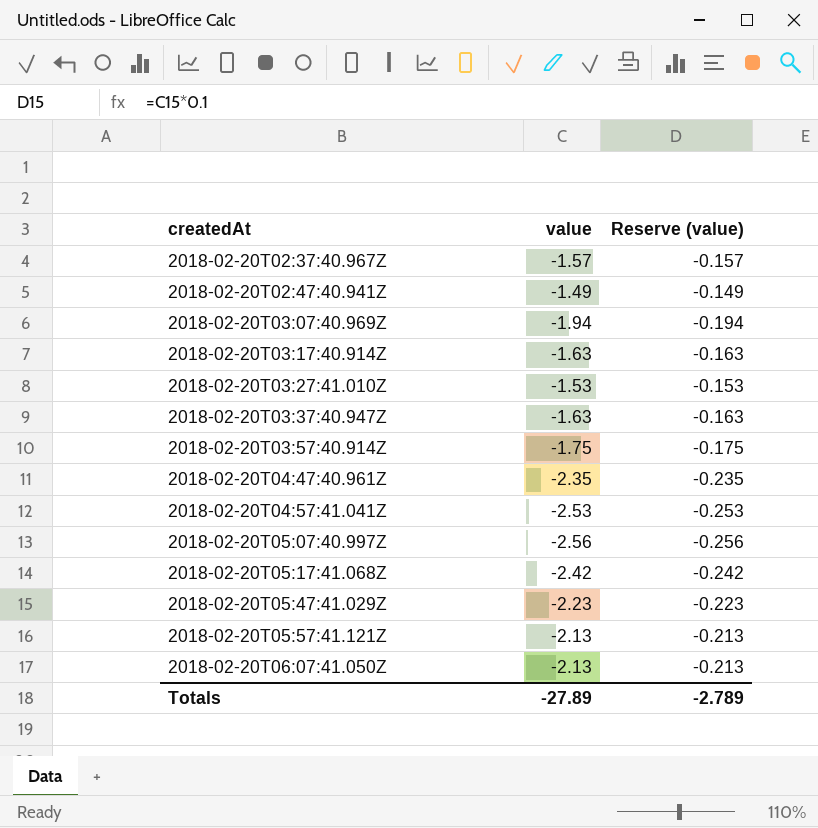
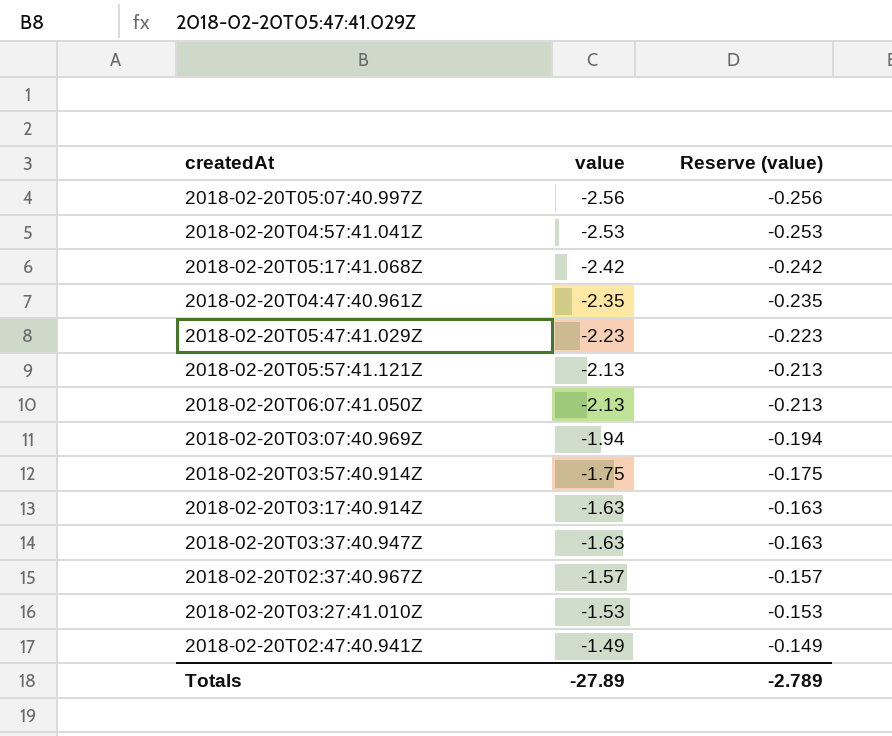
row order: createdAt ascending -> value ascending

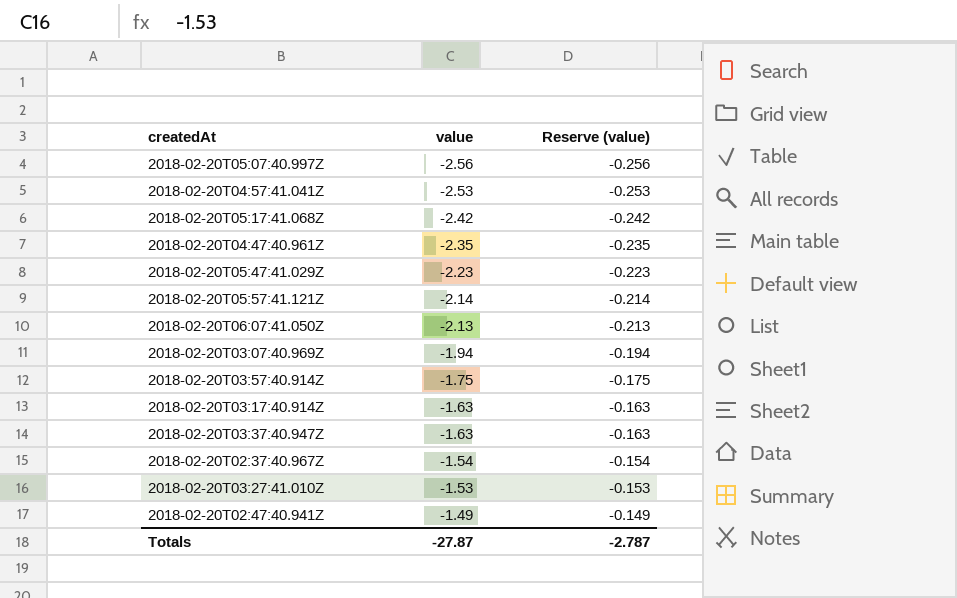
2018-02-20T05:57:41.121Z | value: -2.13 -> -2.14
2018-02-20T05:57:41.121Z | Reserve (value): -0.213 -> -0.214
2018-02-20T02:37:40.967Z | value: -1.57 -> -1.54
2018-02-20T02:37:40.967Z | Reserve (value): -0.157 -> -0.154
Totals | value: -27.89 -> -27.87
Totals | Reserve (value): -2.789 -> -2.787

